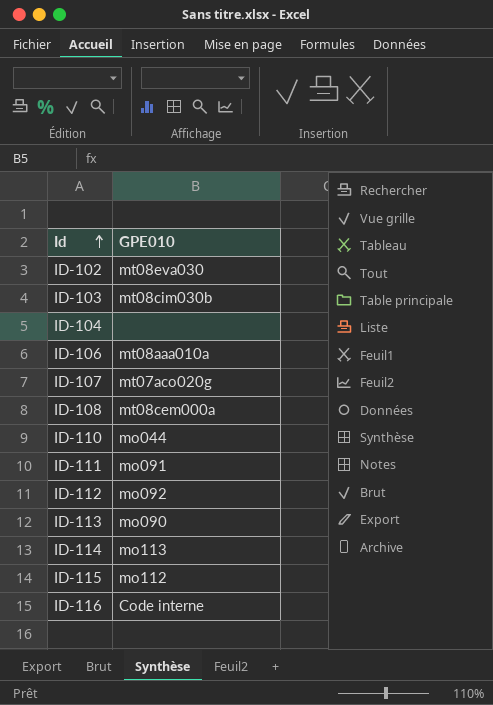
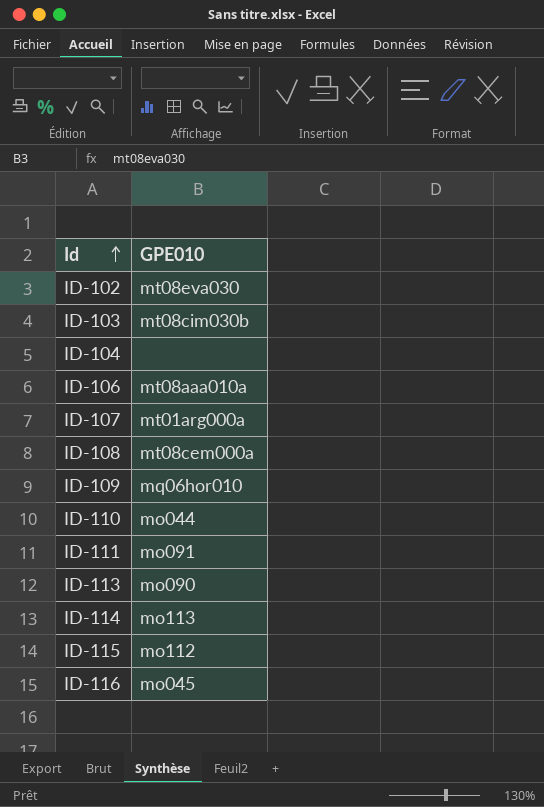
row ID-112: mo092 -> none
ID-107 | GPE010: mt07aco020g -> mt01arg000a
row ID-109: none -> mq06hor010
ID-116 | GPE010: Code interne -> mo045

